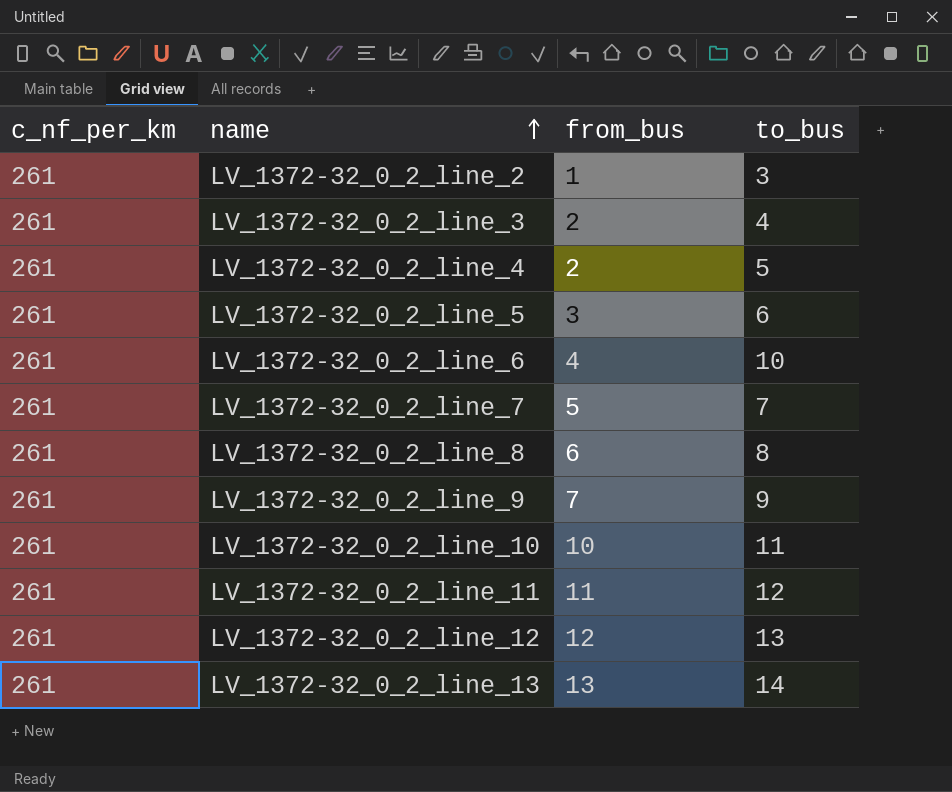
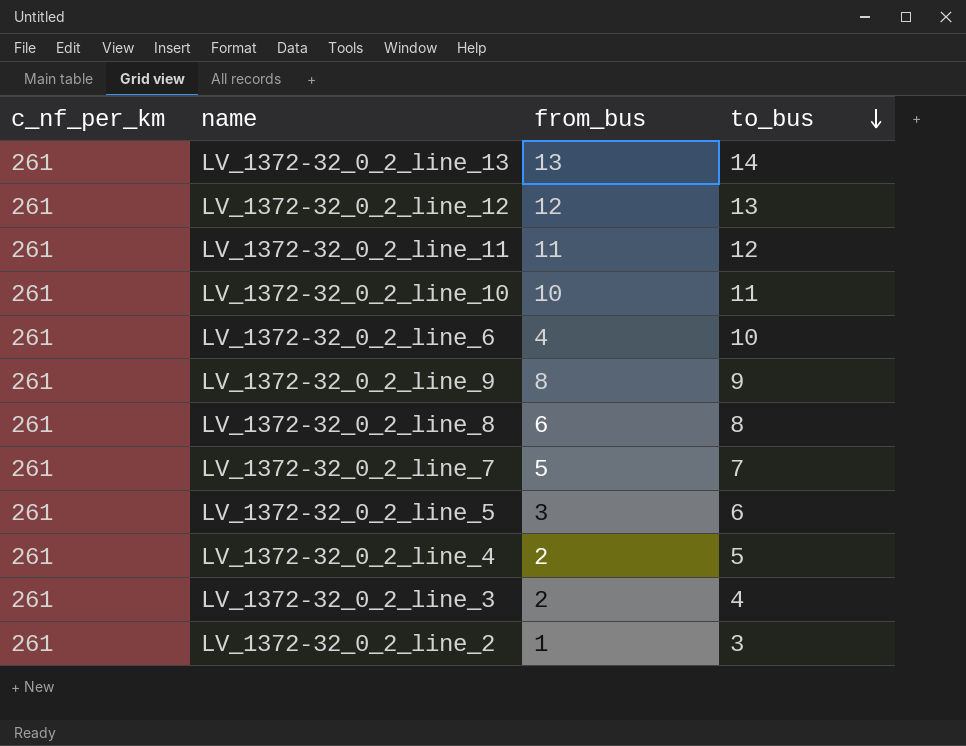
row order: name ascending -> to_bus descending
LV_1372-32_0_2_line_9 | from_bus: 7 -> 8

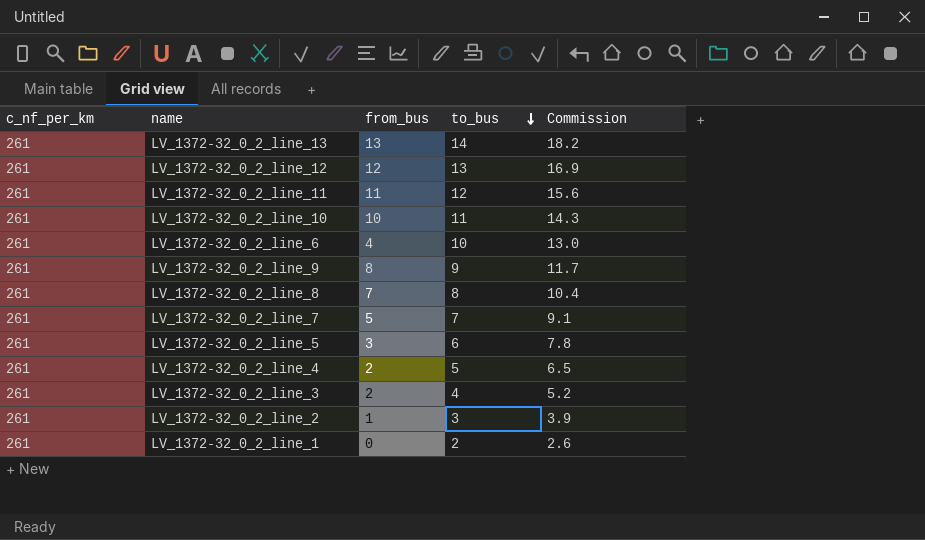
column Commission | formula: none -> [to_bus] * 1.3
LV_1372-32_0_2_line_8 | from_bus: 6 -> 7
row LV_1372-32_0_2_line_1: none -> 261 | 0 | 2 | 2.6

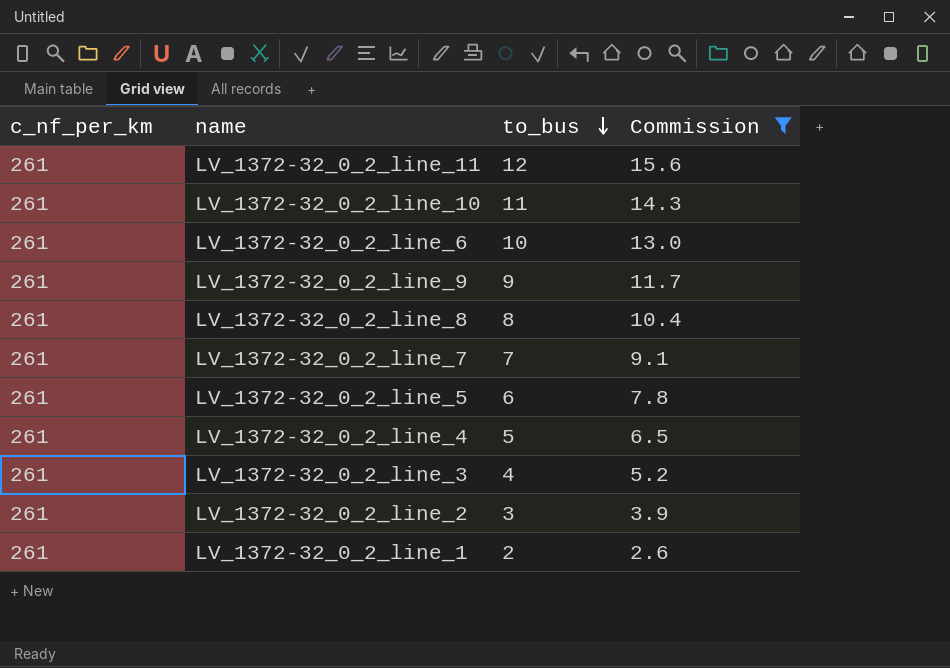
filter: none -> Commission <= 15.6
column from_bus | position: 3 -> none

